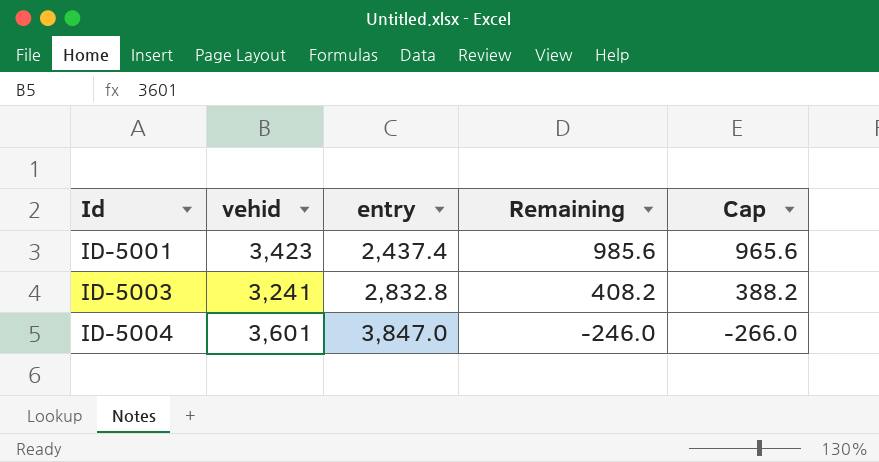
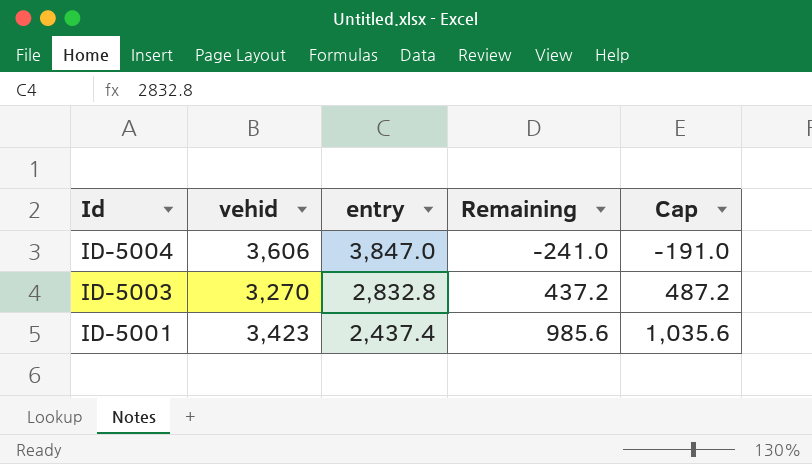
row order: Id ascending -> Id descending
column Cap | formula: [Remaining] - 20 -> [Remaining] + 50
ID-5004 | vehid: 3,601 -> 3,606
ID-5004 | Remaining: -246.0 -> -241.0
ID-5003 | vehid: 3,241 -> 3,270
ID-5003 | Remaining: 408.2 -> 437.2

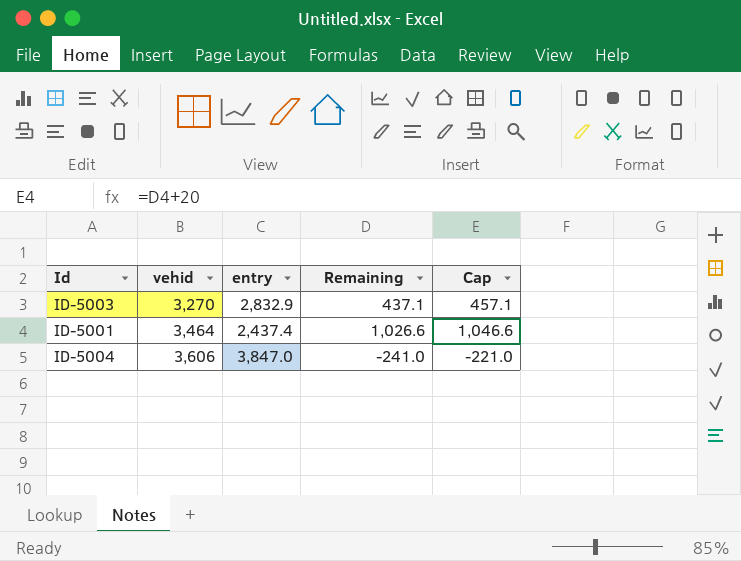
row order: Id descending -> vehid ascending
column Cap | formula: [Remaining] + 50 -> [Remaining] + 20
ID-5003 | entry: 2,832.8 -> 2,832.9
ID-5003 | Remaining: 437.2 -> 437.1
ID-5001 | vehid: 3,423 -> 3,464
ID-5001 | Remaining: 985.6 -> 1,026.6

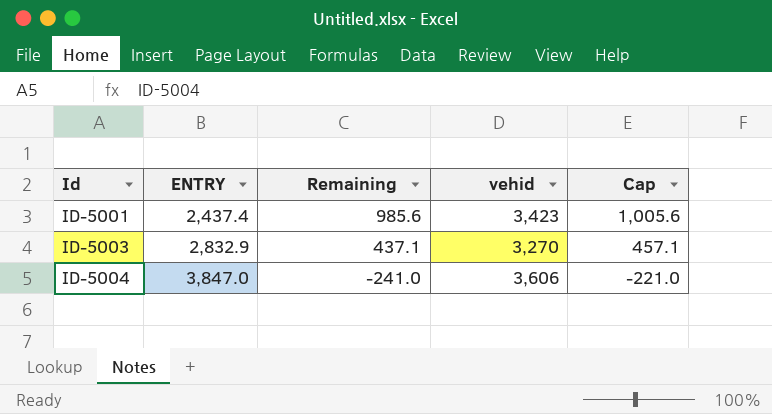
row order: vehid ascending -> Id ascending
column name: entry -> ENTRY
column vehid | position: 2 -> 4
ID-5001 | Remaining: 1,026.6 -> 985.6
ID-5001 | vehid: 3,464 -> 3,423
ID-5001 | Cap: 1,046.6 -> 1,005.6

